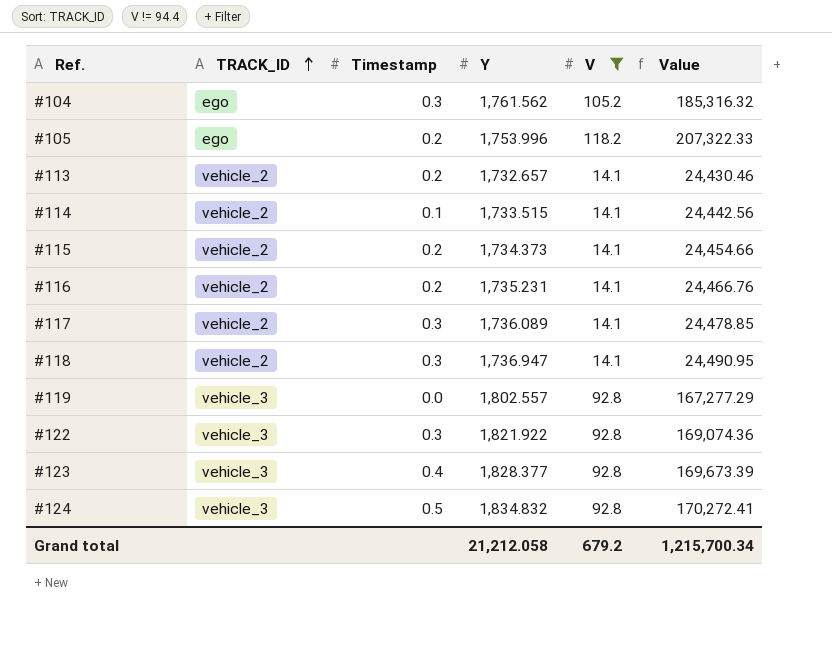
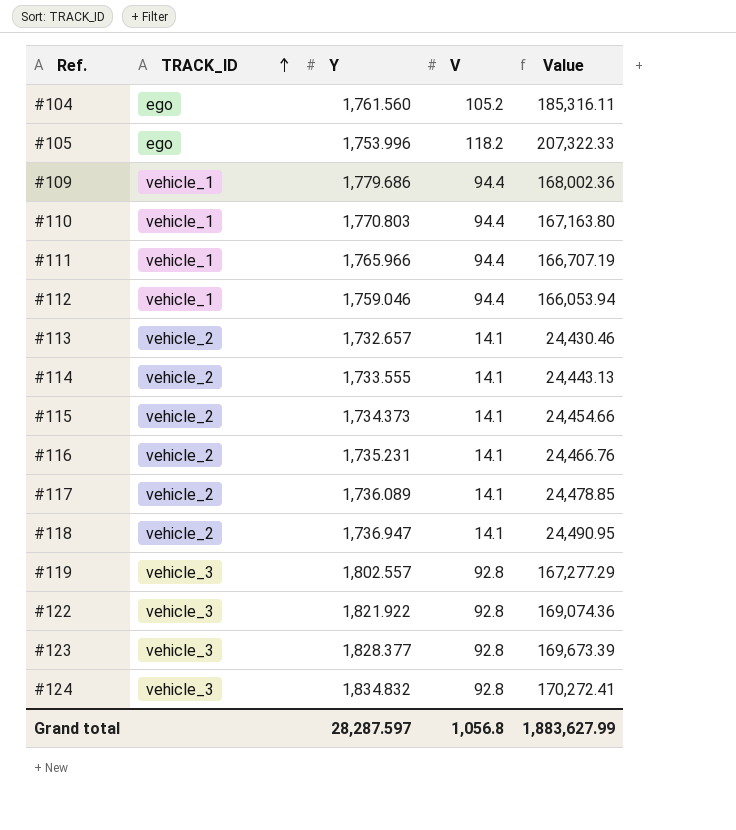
filter: V != 94.4 -> none
column Timestamp | position: 3 -> none
#104 | Y: 1,761.562 -> 1,761.560
#104 | Value: 185,316.32 -> 185,316.11
#114 | Y: 1,733.515 -> 1,733.555
#114 | Value: 24,442.56 -> 24,443.13
Grand total | Y: 21,212.058 -> 28,287.597
Grand total | V: 679.2 -> 1,056.8
Grand total | Value: 1,215,700.34 -> 1,883,627.99

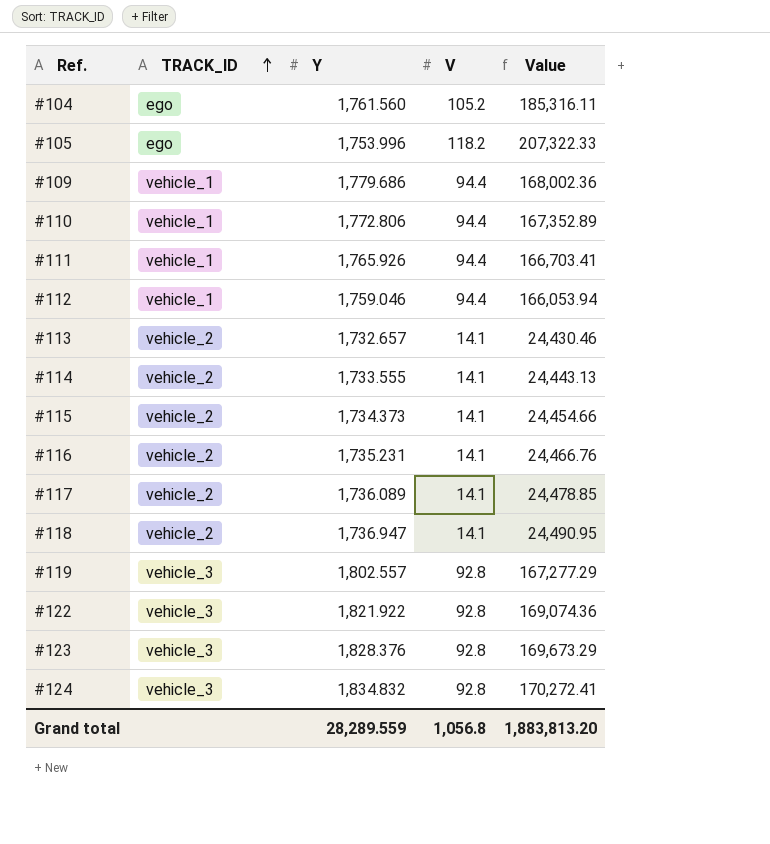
#110 | Y: 1,770.803 -> 1,772.806
#110 | Value: 167,163.80 -> 167,352.89
#111 | Y: 1,765.966 -> 1,765.926
#111 | Value: 166,707.19 -> 166,703.41
#123 | Y: 1,828.377 -> 1,828.376
#123 | Value: 169,673.39 -> 169,673.29
Grand total | Y: 28,287.597 -> 28,289.559
Grand total | Value: 1,883,627.99 -> 1,883,813.20

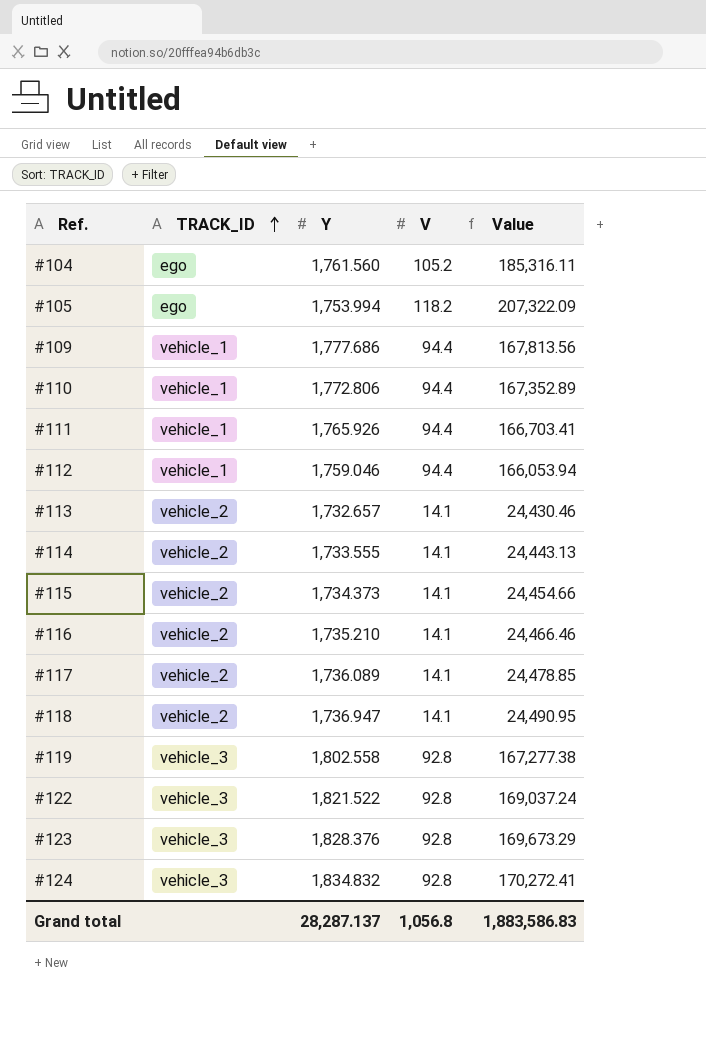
#105 | Y: 1,753.996 -> 1,753.994
#105 | Value: 207,322.33 -> 207,322.09
#109 | Y: 1,779.686 -> 1,777.686
#109 | Value: 168,002.36 -> 167,813.56
#116 | Y: 1,735.231 -> 1,735.210
#116 | Value: 24,466.76 -> 24,466.46
#119 | Y: 1,802.557 -> 1,802.558
#119 | Value: 167,277.29 -> 167,277.38
#122 | Y: 1,821.922 -> 1,821.522
#122 | Value: 169,074.36 -> 169,037.24
Grand total | Y: 28,289.559 -> 28,287.137
Grand total | Value: 1,883,813.20 -> 1,883,586.83

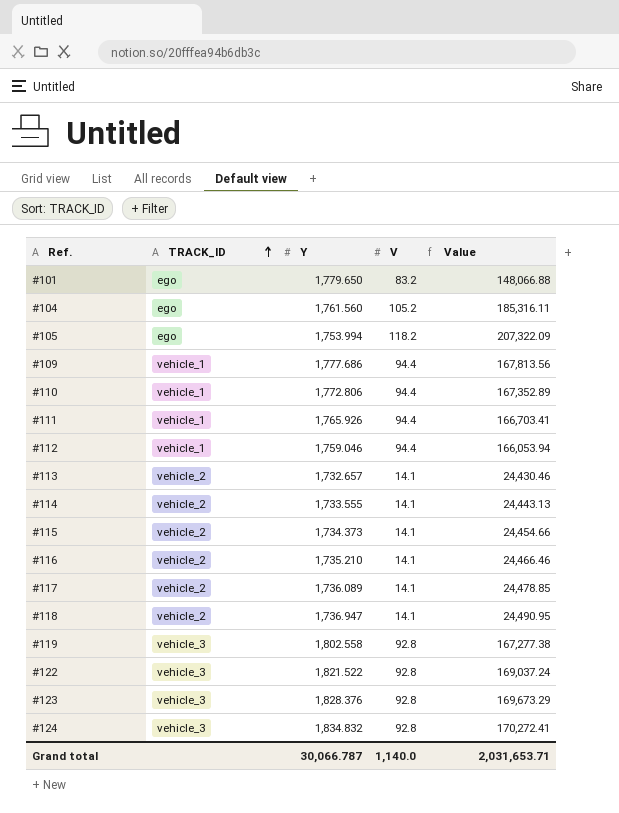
row #101: none -> ego | 1,779.650 | 83.2 | 148,066.88
Grand total | Y: 28,287.137 -> 30,066.787
Grand total | V: 1,056.8 -> 1,140.0
Grand total | Value: 1,883,586.83 -> 2,031,653.71

